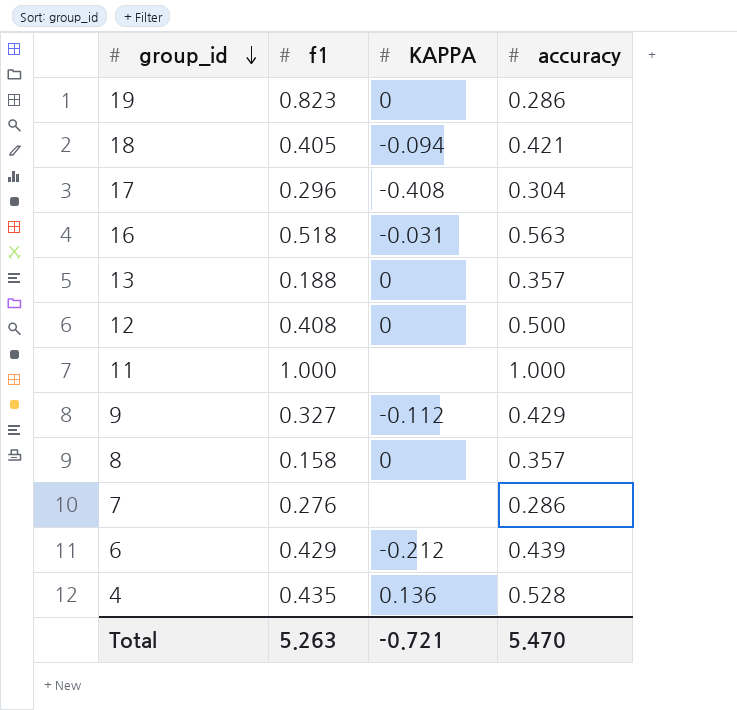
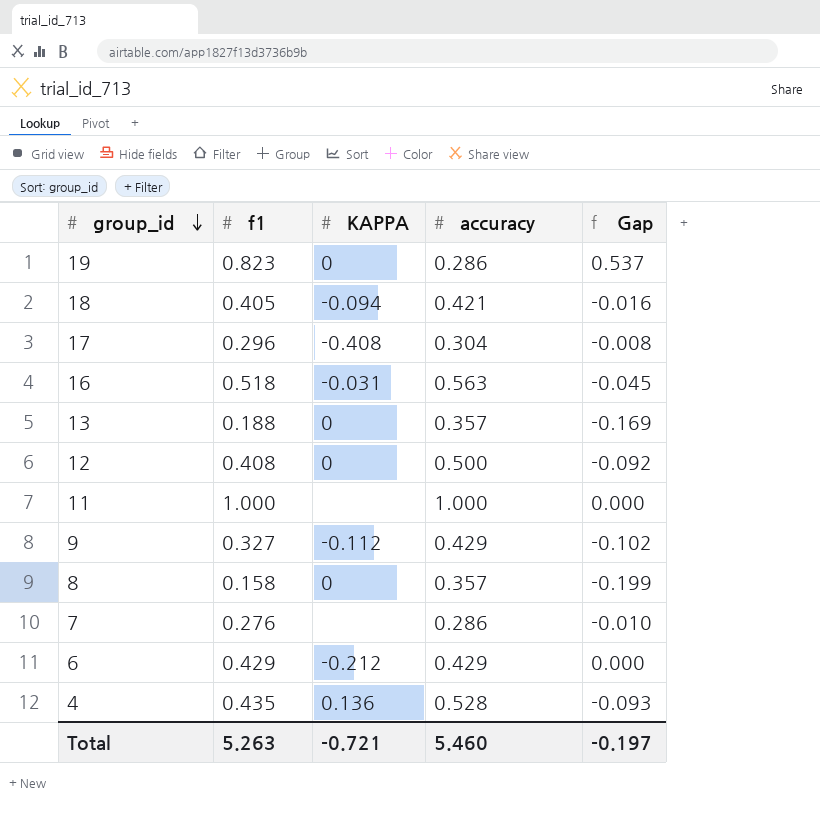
column Gap | formula: none -> [f1] - [accuracy]
6 | accuracy: 0.439 -> 0.429
Total | accuracy: 5.470 -> 5.460

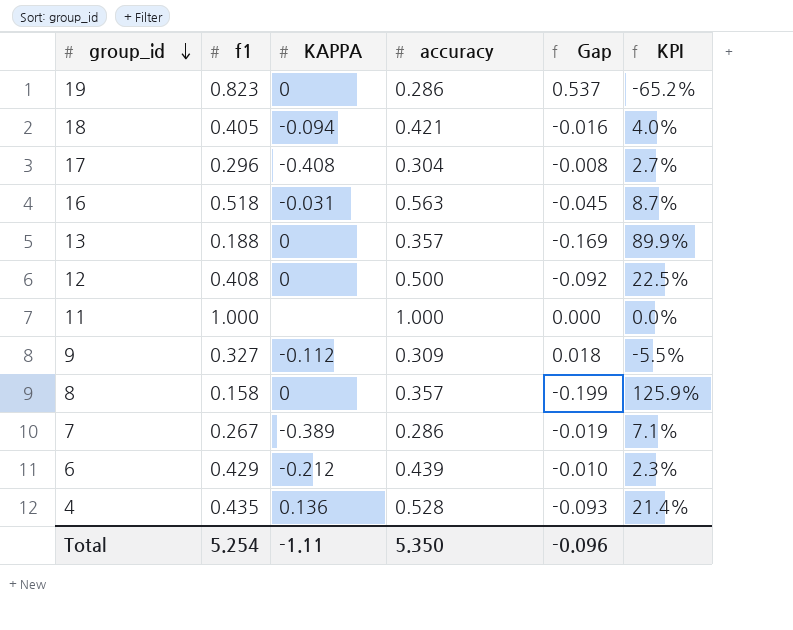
column KPI | formula: none -> ([accuracy] - [f1]) / [f1]
9 | accuracy: 0.429 -> 0.309
9 | Gap: -0.102 -> 0.018
7 | f1: 0.276 -> 0.267
7 | KAPPA: none -> -0.389
7 | Gap: -0.010 -> -0.019
6 | accuracy: 0.429 -> 0.439
6 | Gap: 0.000 -> -0.010
Total | f1: 5.263 -> 5.254
Total | KAPPA: -0.721 -> -1.11
Total | accuracy: 5.460 -> 5.350
Total | Gap: -0.197 -> -0.096

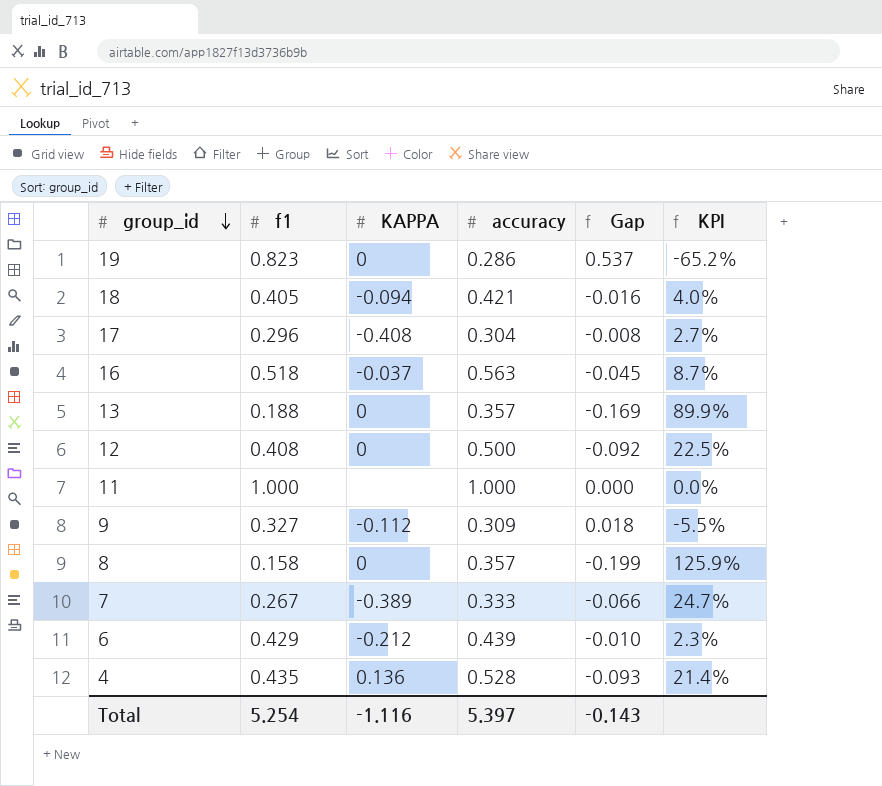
16 | KAPPA: -0.031 -> -0.037
7 | accuracy: 0.286 -> 0.333
7 | Gap: -0.019 -> -0.066
7 | KPI: 7.1% -> 24.7%
Total | KAPPA: -1.11 -> -1.116
Total | accuracy: 5.350 -> 5.397
Total | Gap: -0.096 -> -0.143

